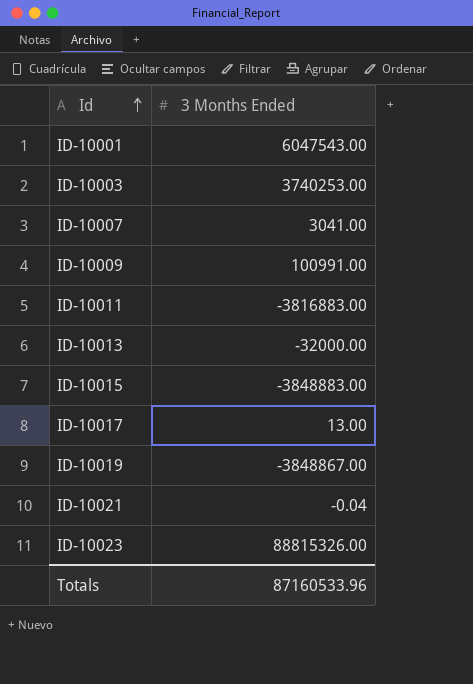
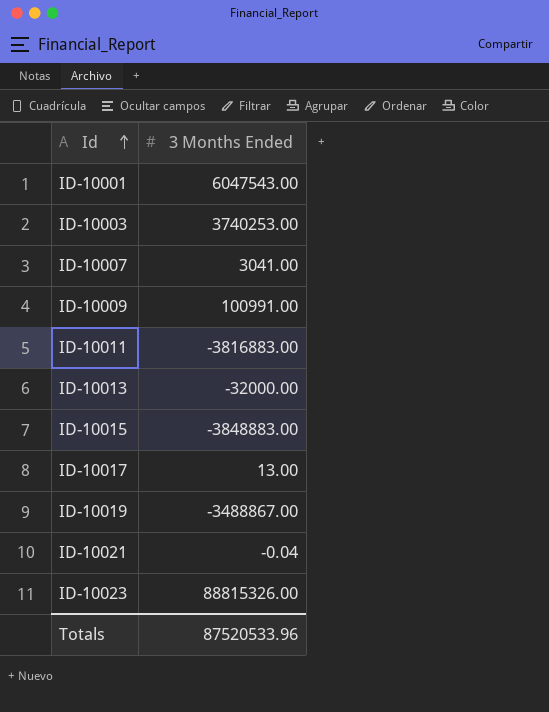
ID-10019 | 3 Months Ended: -3848867.00 -> -3488867.00
Totals | 3 Months Ended: 87160533.96 -> 87520533.96

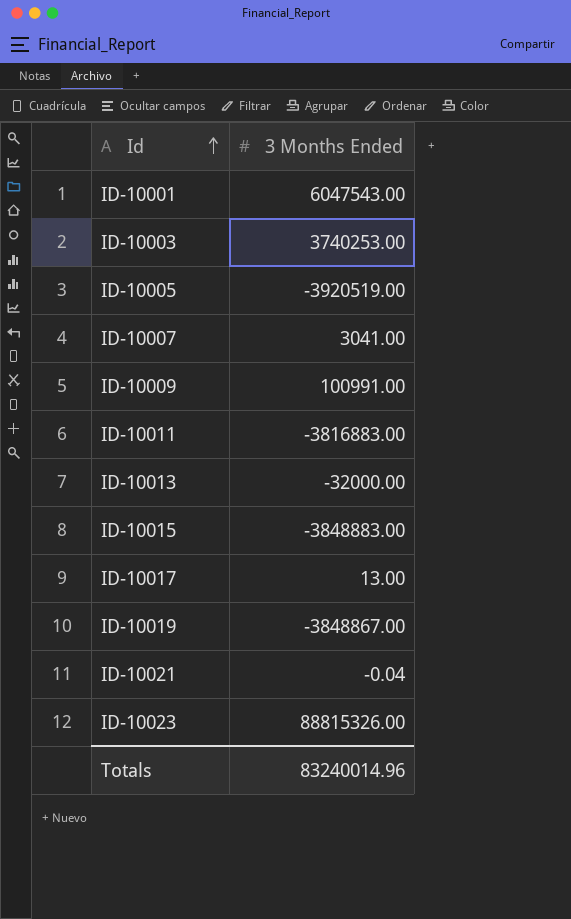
row ID-10005: none -> -3920519.00
ID-10019 | 3 Months Ended: -3488867.00 -> -3848867.00
Totals | 3 Months Ended: 87520533.96 -> 83240014.96

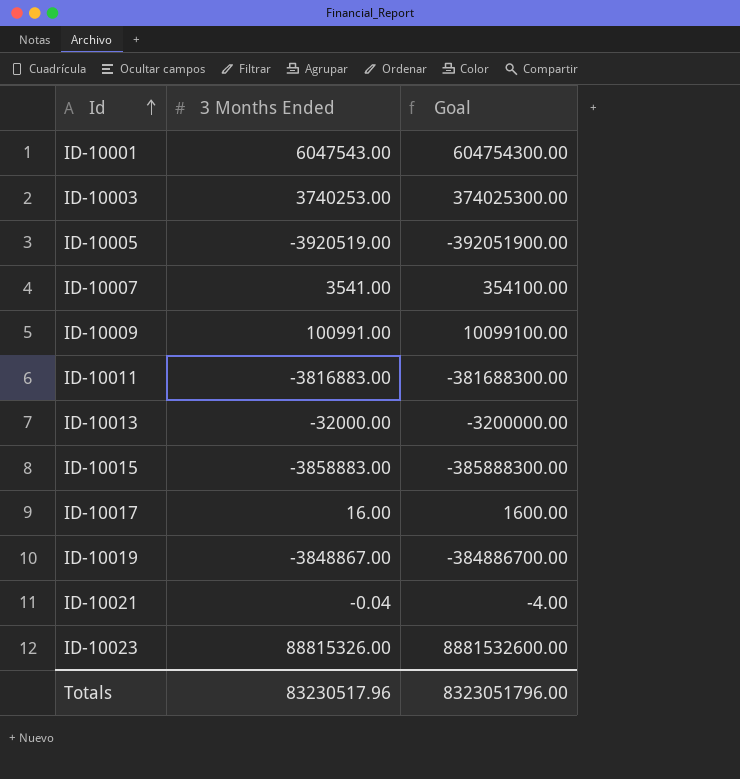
column Goal | formula: none -> [3 Months Ended] * 100
ID-10007 | 3 Months Ended: 3041.00 -> 3541.00
ID-10015 | 3 Months Ended: -3848883.00 -> -3858883.00
ID-10017 | 3 Months Ended: 13.00 -> 16.00
Totals | 3 Months Ended: 83240014.96 -> 83230517.96

